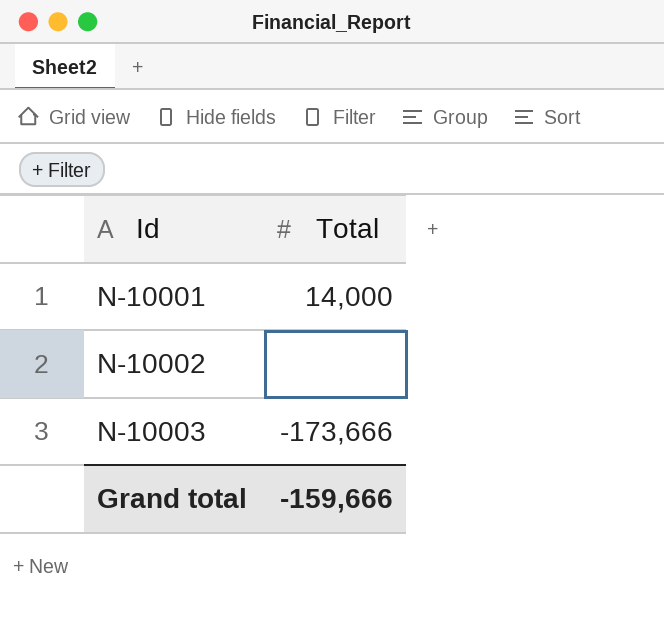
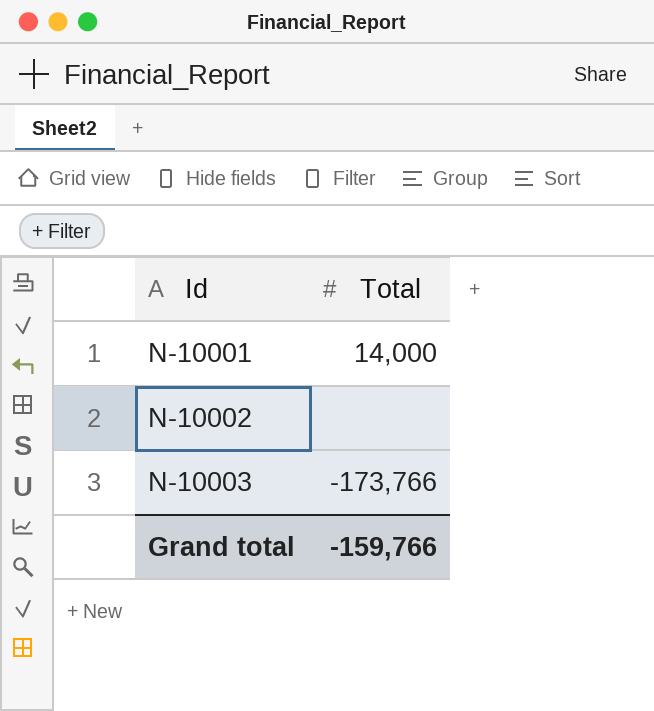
N-10003 | Total: -173,666 -> -173,766
Grand total | Total: -159,666 -> -159,766

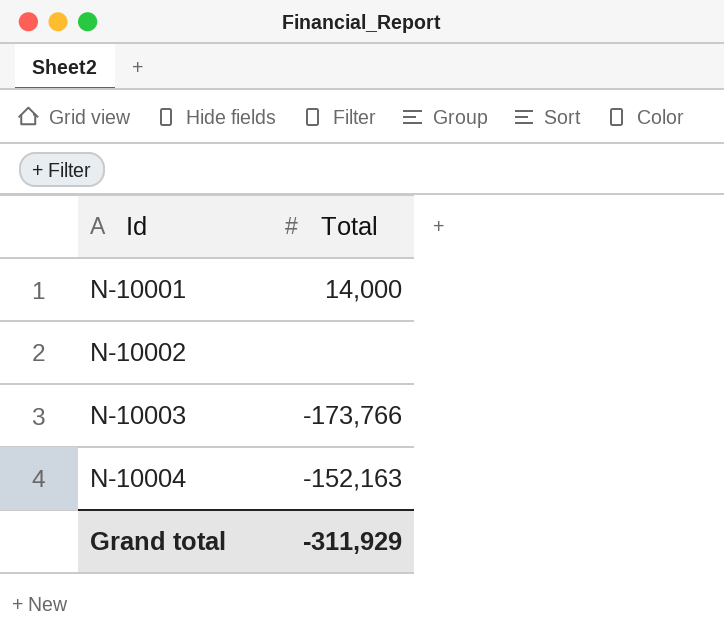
row N-10004: none -> -152,163
Grand total | Total: -159,766 -> -311,929

